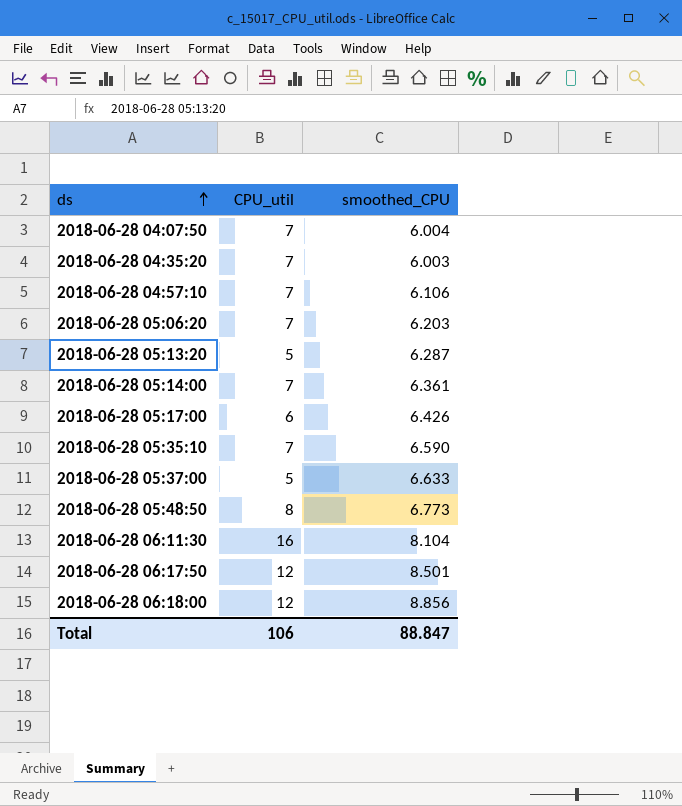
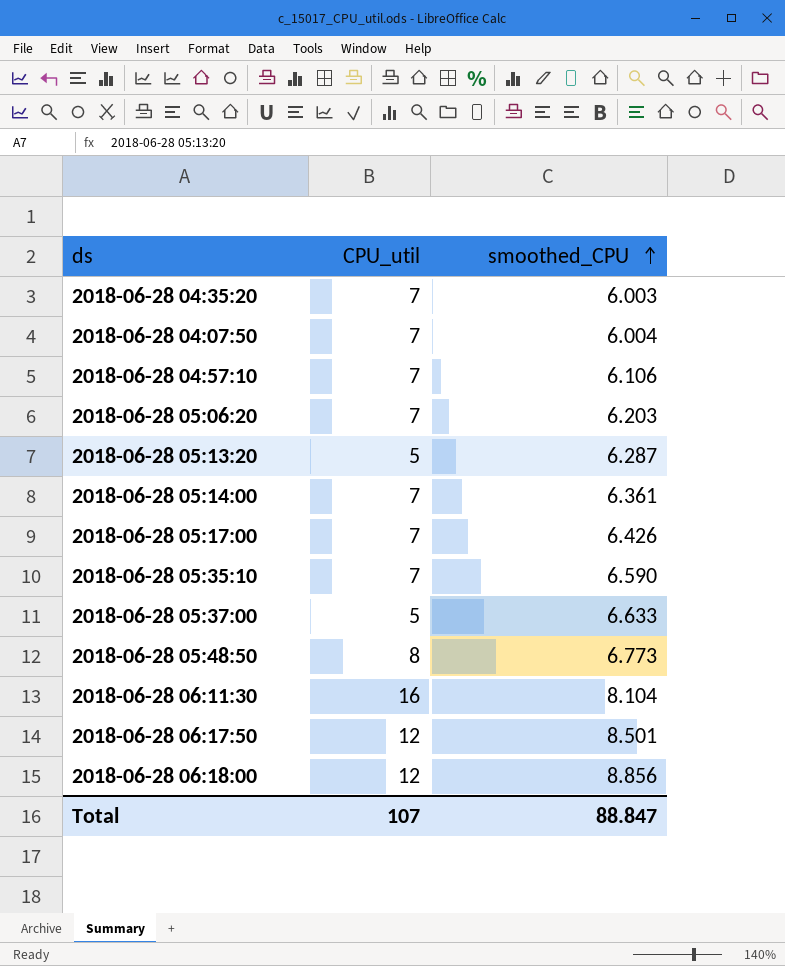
row order: ds ascending -> smoothed_CPU ascending
2018-06-28 05:17:00 | CPU_util: 6 -> 7
Total | CPU_util: 106 -> 107

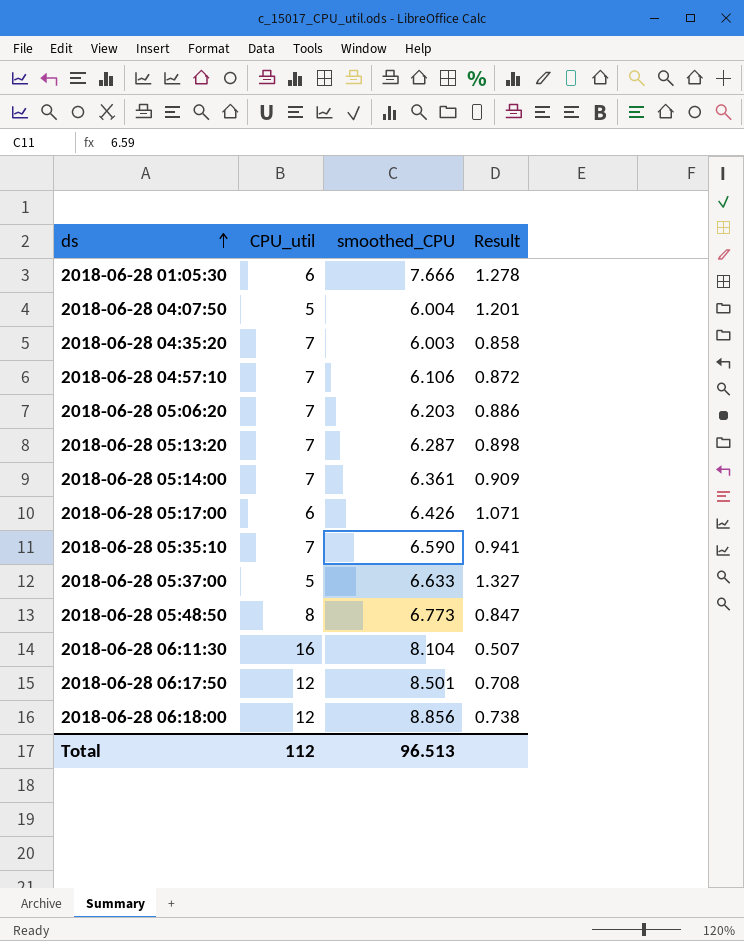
row order: smoothed_CPU ascending -> ds ascending
column Result | formula: none -> [smoothed_CPU] / [CPU_util]
row 2018-06-28 01:05:30: none -> 6 | 7.666 | 1.278
2018-06-28 04:07:50 | CPU_util: 7 -> 5
2018-06-28 05:13:20 | CPU_util: 5 -> 7
2018-06-28 05:17:00 | CPU_util: 7 -> 6
Total | CPU_util: 107 -> 112
Total | smoothed_CPU: 88.847 -> 96.513

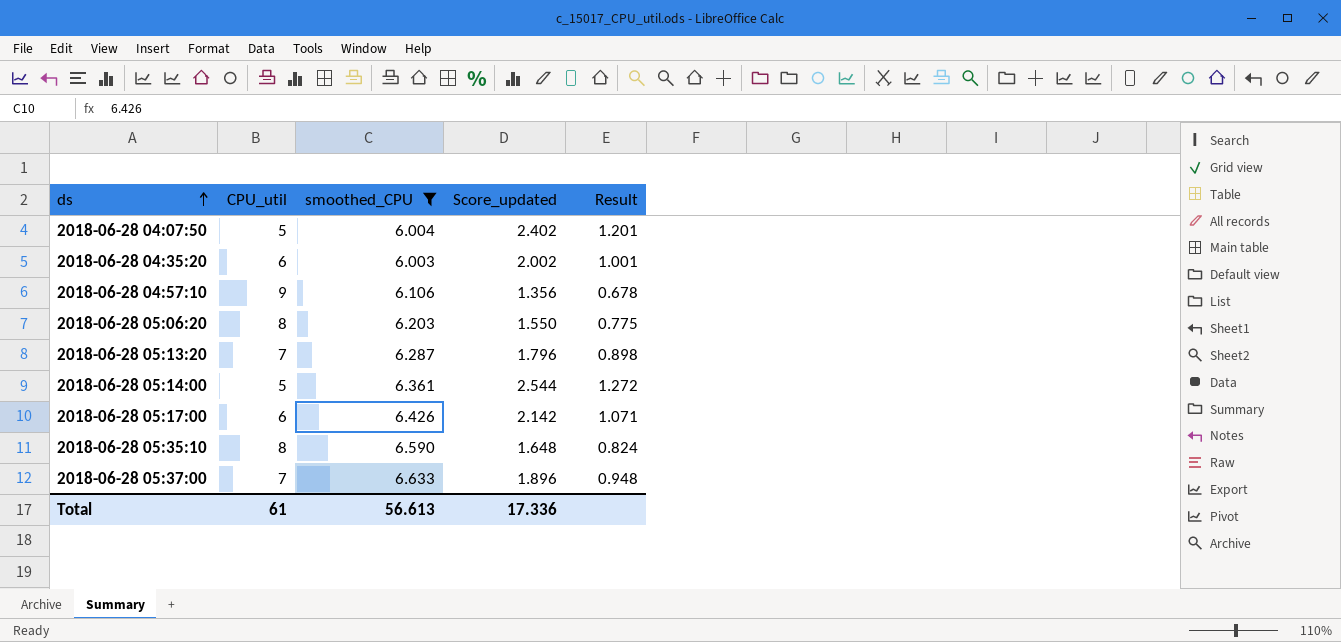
filter: none -> smoothed_CPU <= 6.633
column Score_updated | formula: none -> [Result] * 2
2018-06-28 04:35:20 | CPU_util: 7 -> 6
2018-06-28 04:35:20 | Result: 0.858 -> 1.001
2018-06-28 04:57:10 | CPU_util: 7 -> 9
2018-06-28 04:57:10 | Result: 0.872 -> 0.678
2018-06-28 05:06:20 | CPU_util: 7 -> 8
2018-06-28 05:06:20 | Result: 0.886 -> 0.775
2018-06-28 05:14:00 | CPU_util: 7 -> 5
2018-06-28 05:14:00 | Result: 0.909 -> 1.272
2018-06-28 05:35:10 | CPU_util: 7 -> 8
2018-06-28 05:35:10 | Result: 0.941 -> 0.824
2018-06-28 05:37:00 | CPU_util: 5 -> 7
2018-06-28 05:37:00 | Result: 1.327 -> 0.948
Total | CPU_util: 112 -> 61
Total | smoothed_CPU: 96.513 -> 56.613

